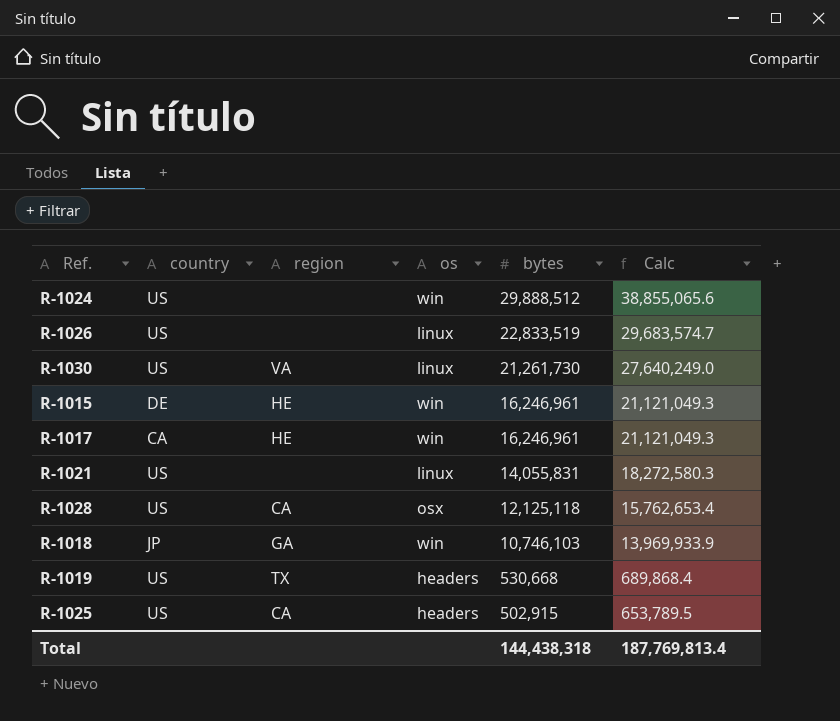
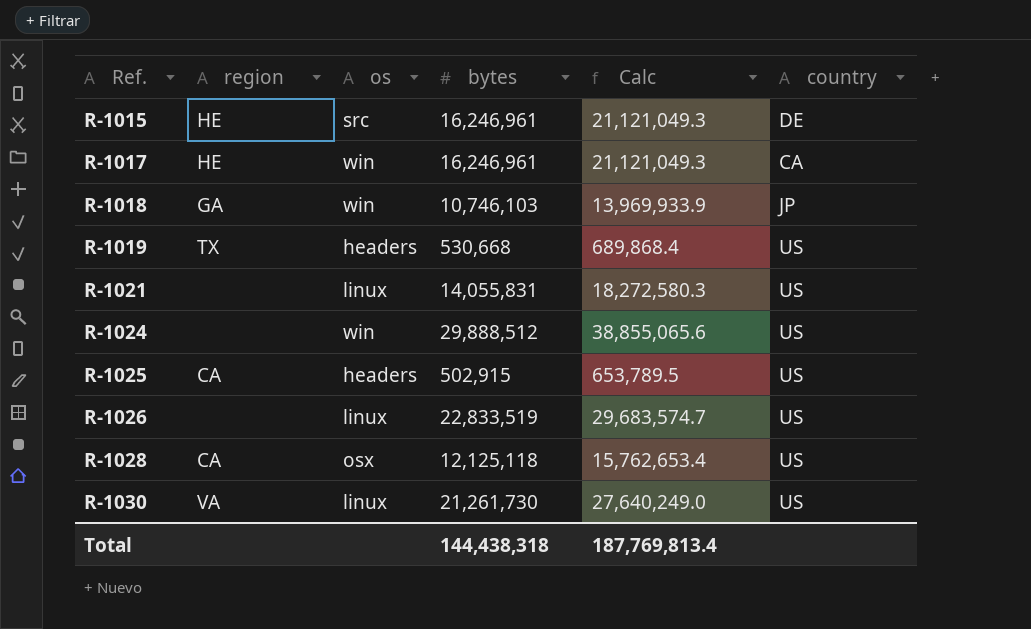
row order: bytes descending -> Ref. ascending
column country | position: 2 -> 6
R-1015 | os: win -> src

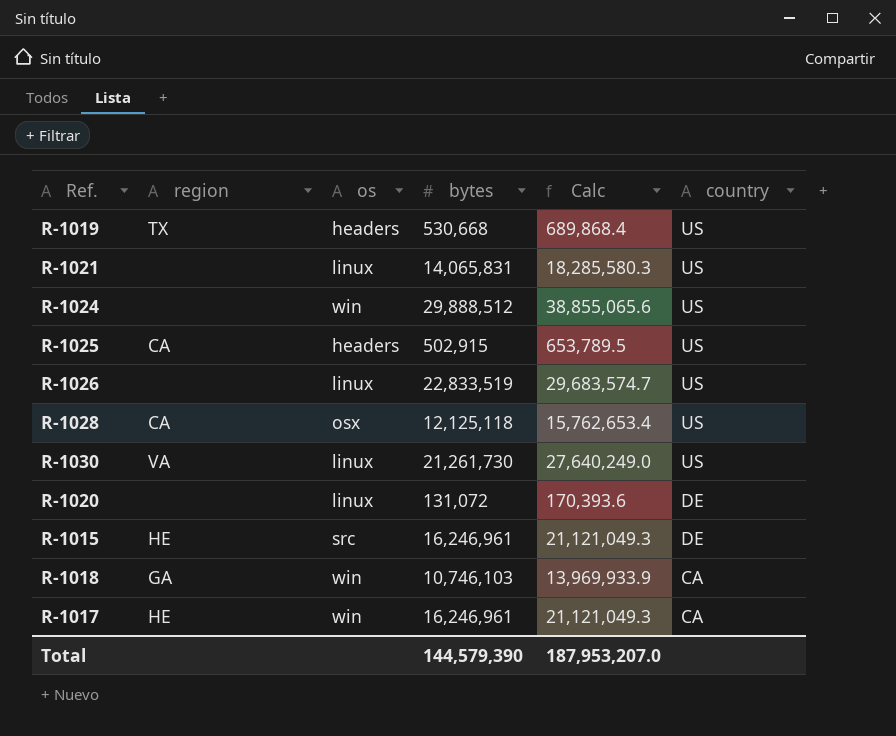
row order: Ref. ascending -> country descending
R-1021 | bytes: 14,055,831 -> 14,065,831
R-1021 | Calc: 18,272,580.3 -> 18,285,580.3
row R-1020: none -> none | linux | 131,072 | 170,393.6 | DE
R-1018 | country: JP -> CA
Total | bytes: 144,438,318 -> 144,579,390
Total | Calc: 187,769,813.4 -> 187,953,207.0

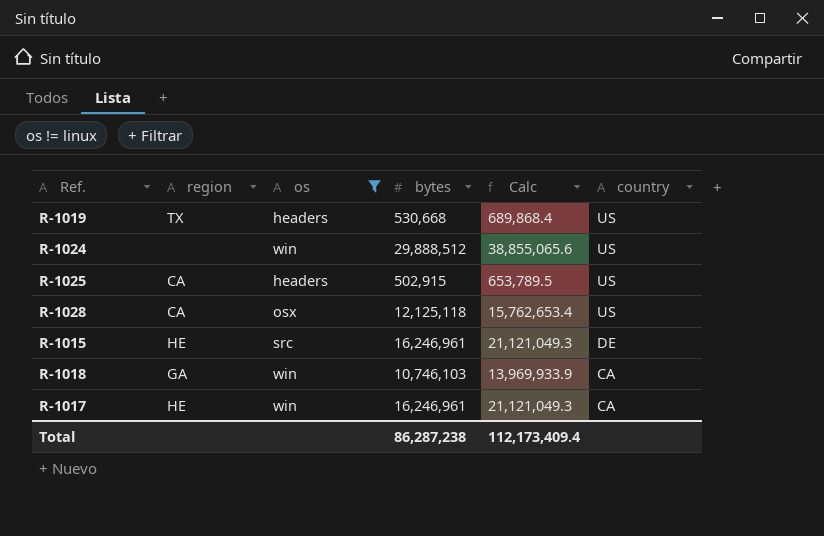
filter: none -> os != linux
Total | bytes: 144,579,390 -> 86,287,238
Total | Calc: 187,953,207.0 -> 112,173,409.4

